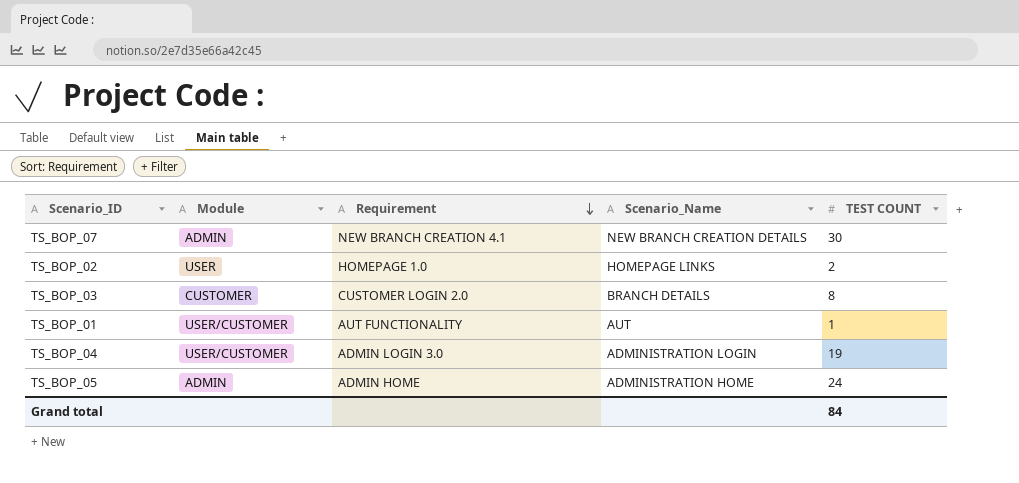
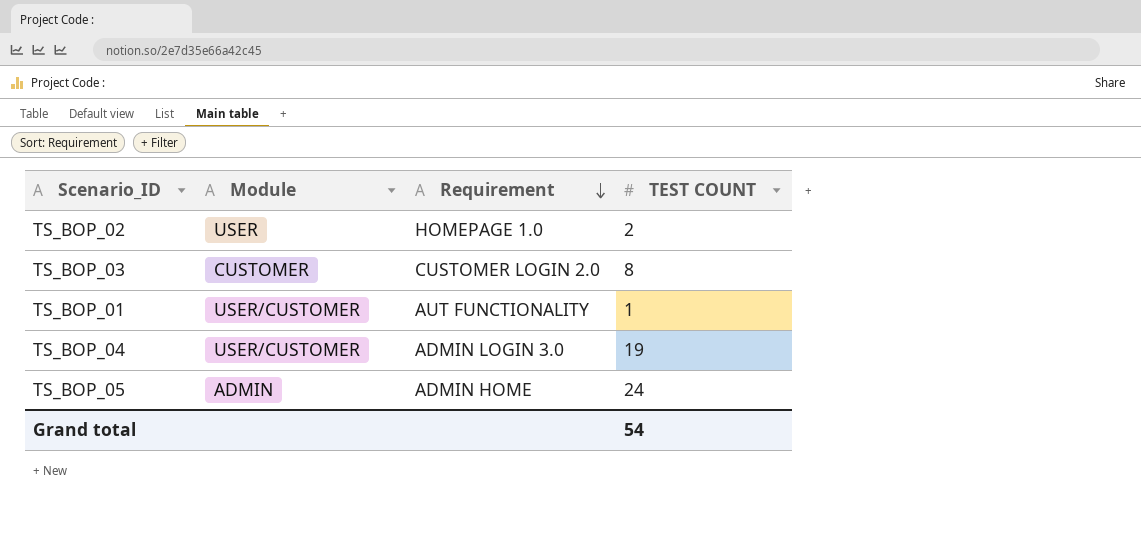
column Scenario_Name | position: 4 -> none
row TS_BOP_07: ADMIN | NEW BRANCH CREATION 4.1 | NEW BRANCH CREATION DETAILS | 30 -> none
Grand total | TEST COUNT: 84 -> 54

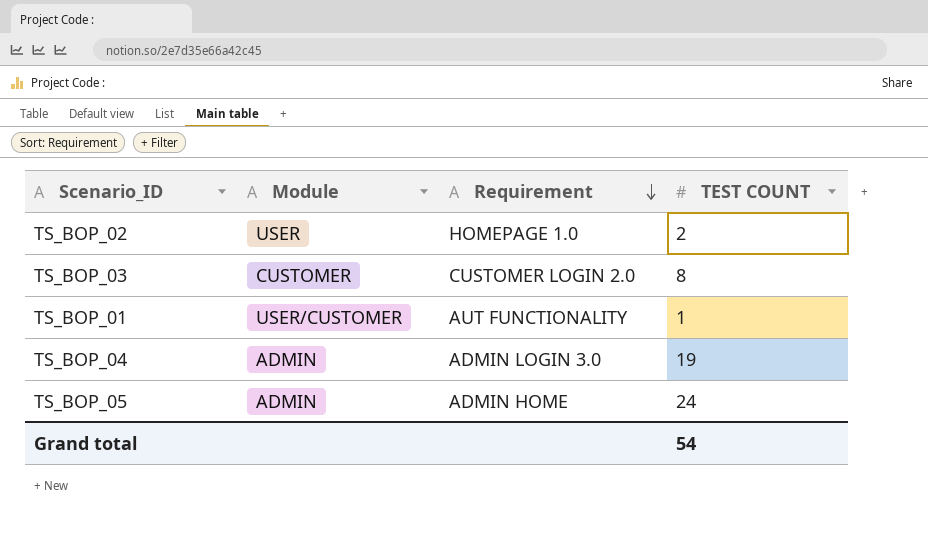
TS_BOP_04 | Module: USER/CUSTOMER -> ADMIN

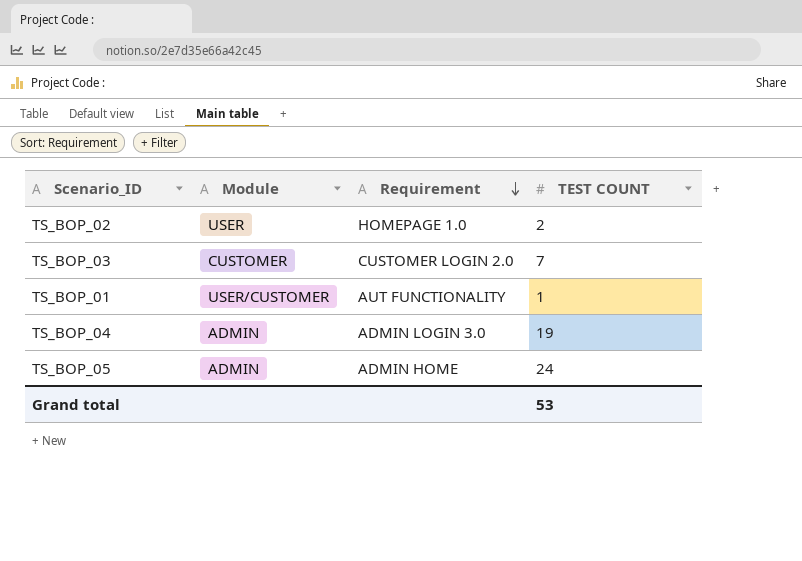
TS_BOP_03 | TEST COUNT: 8 -> 7
Grand total | TEST COUNT: 54 -> 53

